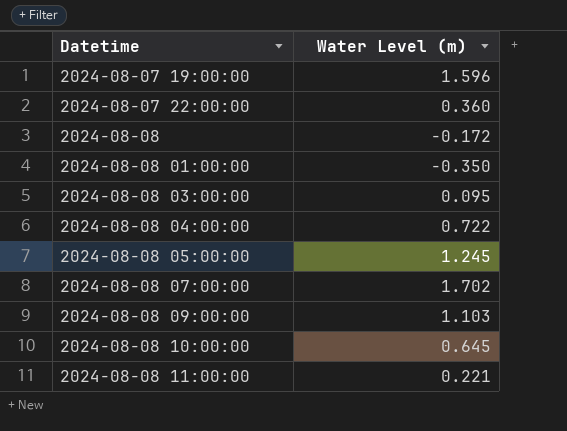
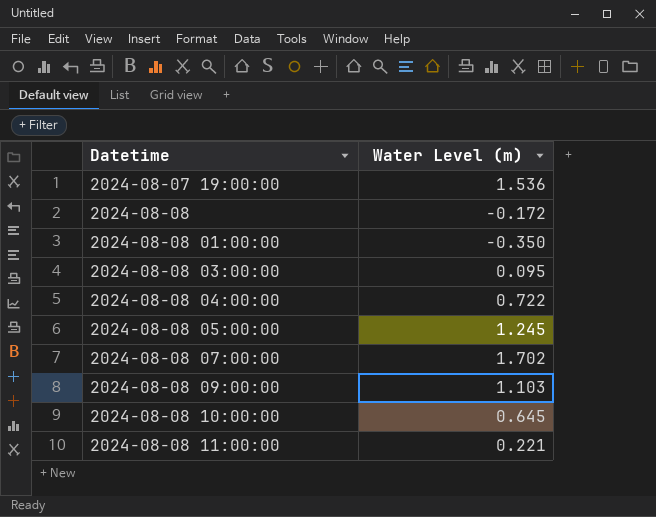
row 2024-08-07 22:00:00: 0.360 -> none
2024-08-07 19:00:00 | Water Level (m): 1.596 -> 1.536

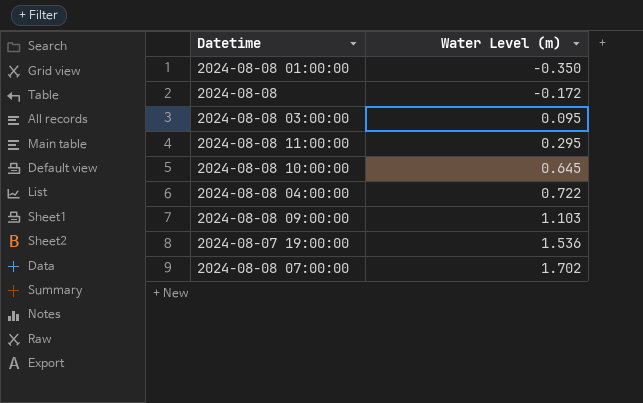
row order: Datetime ascending -> Water Level (m) ascending
row 2024-08-08 05:00:00: 1.245 -> none
2024-08-08 11:00:00 | Water Level (m): 0.221 -> 0.295

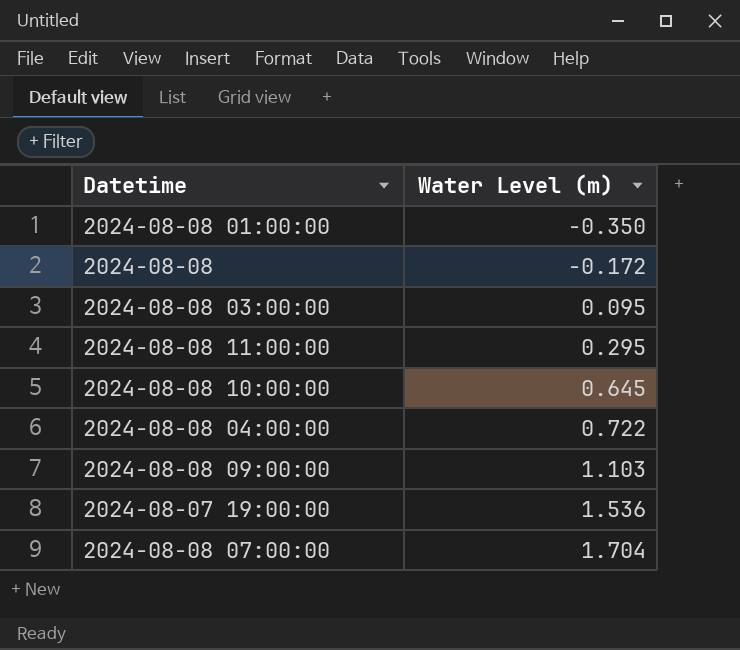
2024-08-08 07:00:00 | Water Level (m): 1.702 -> 1.704

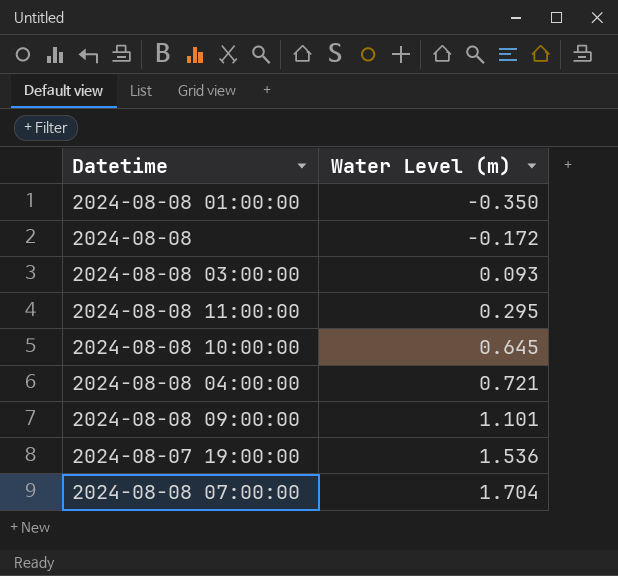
2024-08-08 03:00:00 | Water Level (m): 0.095 -> 0.093
2024-08-08 04:00:00 | Water Level (m): 0.722 -> 0.721
2024-08-08 09:00:00 | Water Level (m): 1.103 -> 1.101

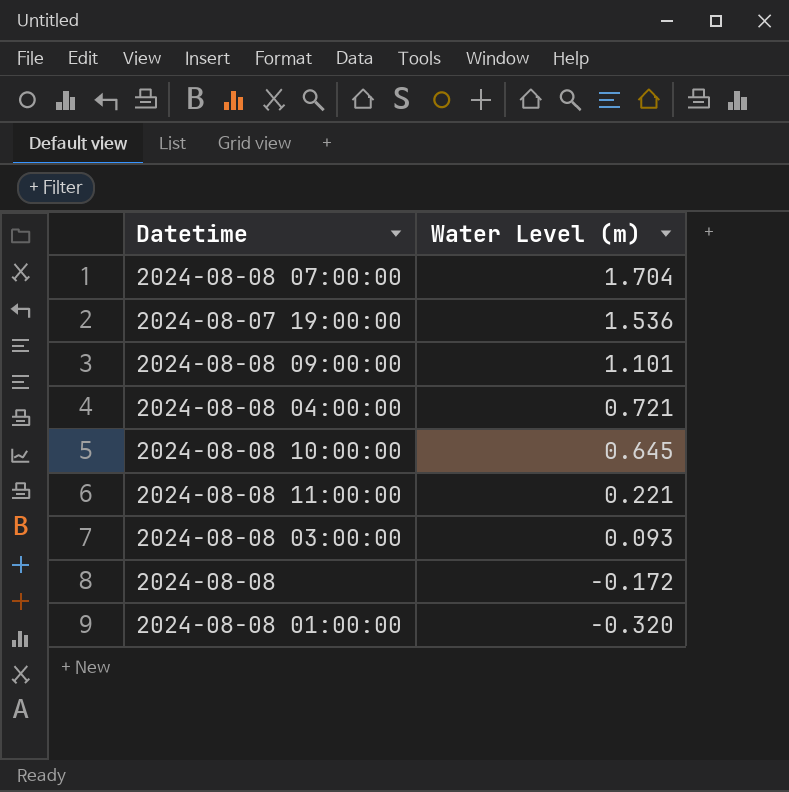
row order: Water Level (m) ascending -> Water Level (m) descending
2024-08-08 11:00:00 | Water Level (m): 0.295 -> 0.221
2024-08-08 01:00:00 | Water Level (m): -0.350 -> -0.320

